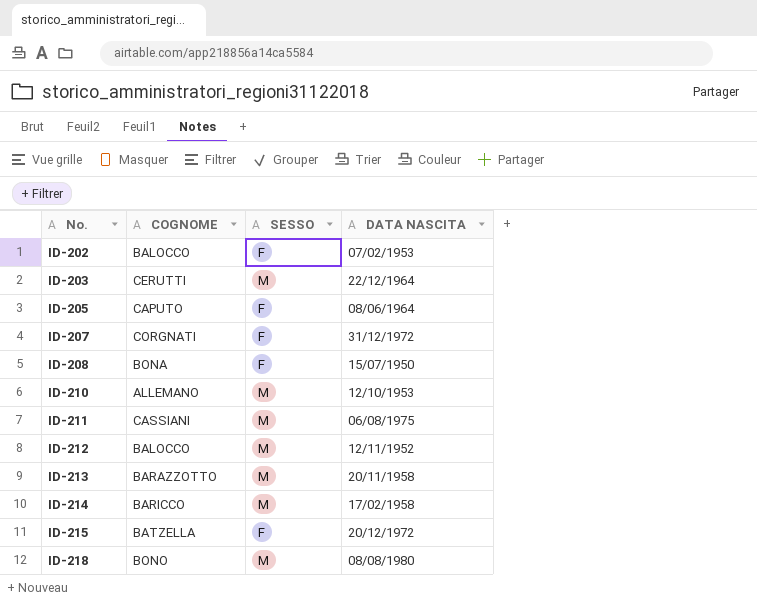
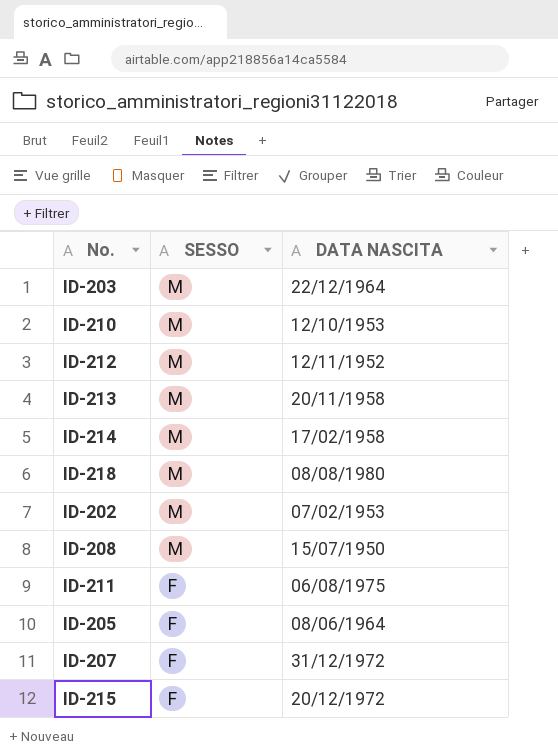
row order: No. ascending -> SESSO descending
column COGNOME | position: 2 -> none
ID-202 | SESSO: F -> M
ID-208 | SESSO: F -> M
ID-211 | SESSO: M -> F

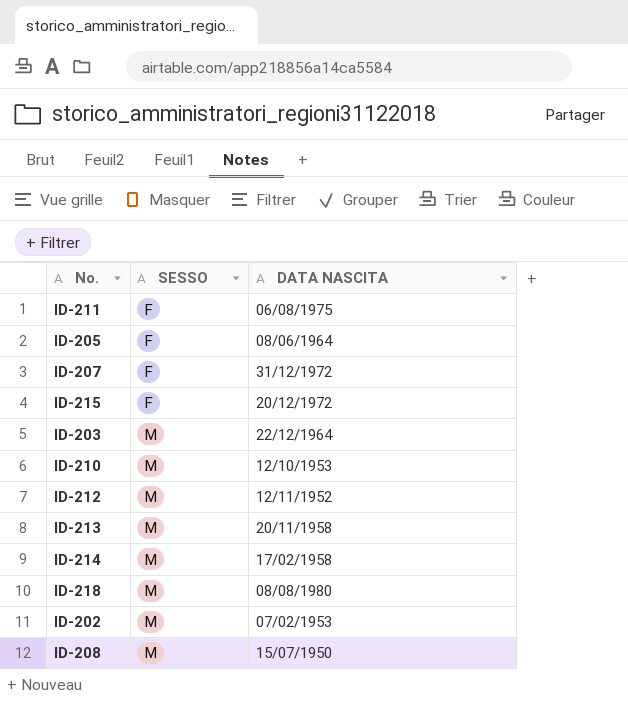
row order: SESSO descending -> SESSO ascending

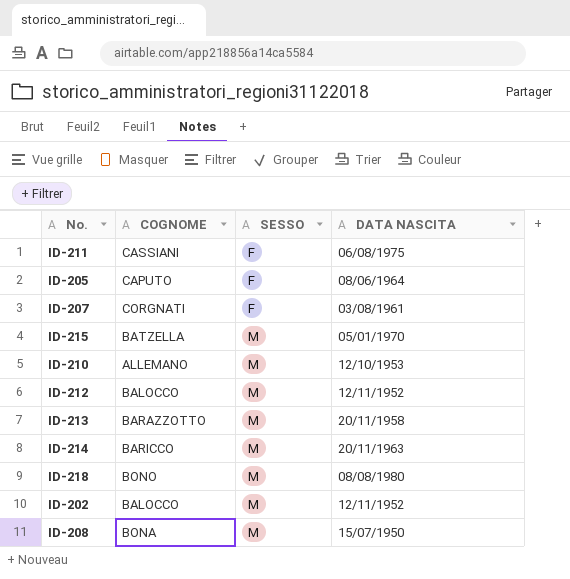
column COGNOME | position: none -> 2
row ID-203: M | 22/12/1964 -> none
ID-207 | DATA NASCITA: 31/12/1972 -> 03/08/1961
ID-215 | SESSO: F -> M
ID-215 | DATA NASCITA: 20/12/1972 -> 05/01/1970
ID-214 | DATA NASCITA: 17/02/1958 -> 20/11/1963
ID-202 | DATA NASCITA: 07/02/1953 -> 12/11/1952

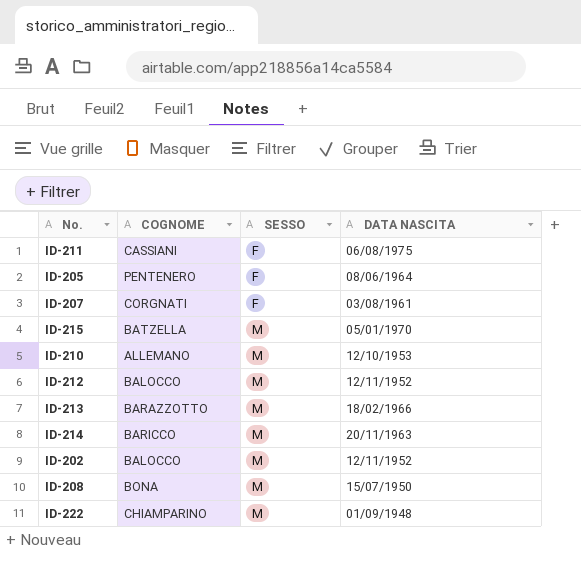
row ID-218: BONO | M | 08/08/1980 -> none
ID-205 | COGNOME: CAPUTO -> PENTENERO
ID-213 | DATA NASCITA: 20/11/1958 -> 18/02/1966
row ID-222: none -> CHIAMPARINO | M | 01/09/1948

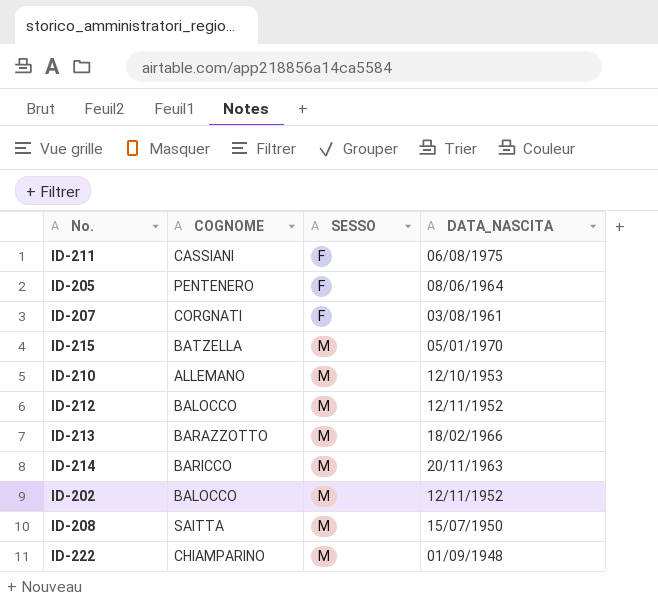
column name: DATA NASCITA -> DATA_NASCITA
ID-208 | COGNOME: BONA -> SAITTA

